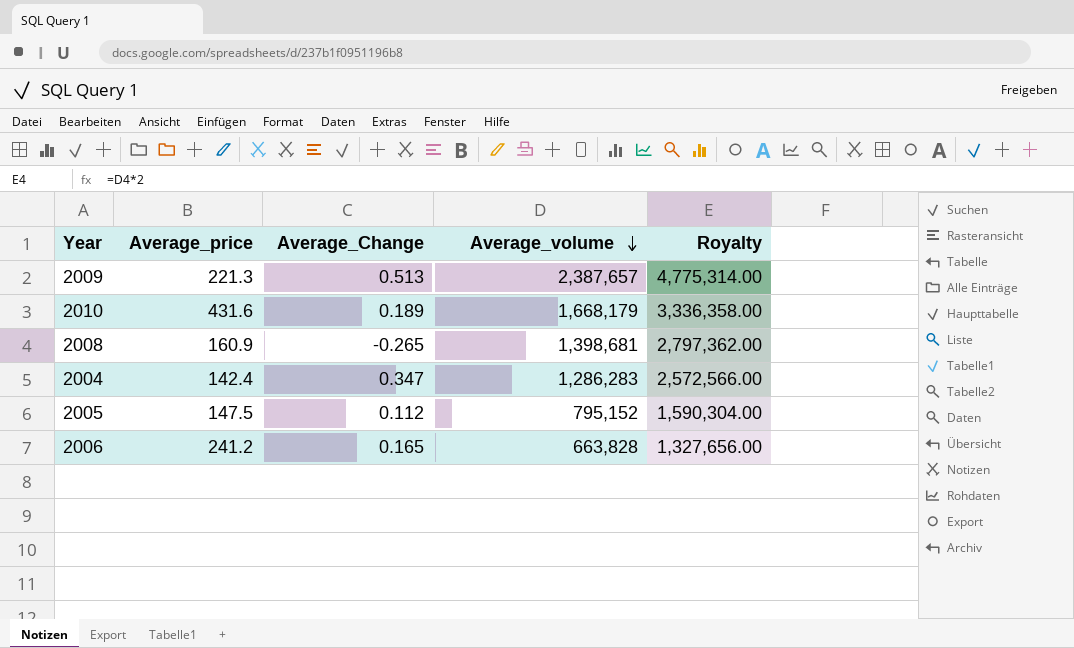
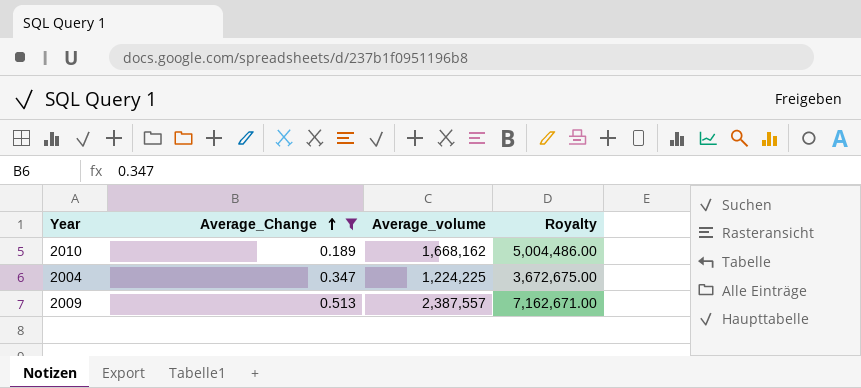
filter: none -> Average_Change >= 0.189
row order: Average_volume descending -> Average_Change ascending
column Average_price | position: 2 -> none
column Royalty | formula: [Average_volume] * 2 -> [Average_volume] * 3
2010 | Average_volume: 1,668,179 -> 1,668,162
2004 | Average_volume: 1,286,283 -> 1,224,225
2009 | Average_volume: 2,387,657 -> 2,387,557

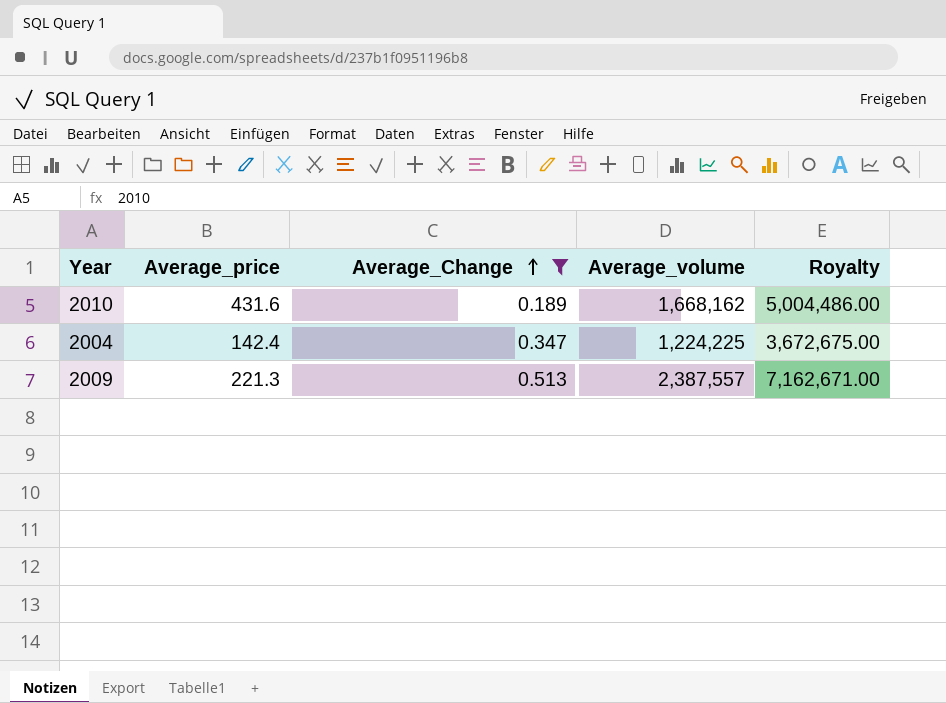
column Average_price | position: none -> 2

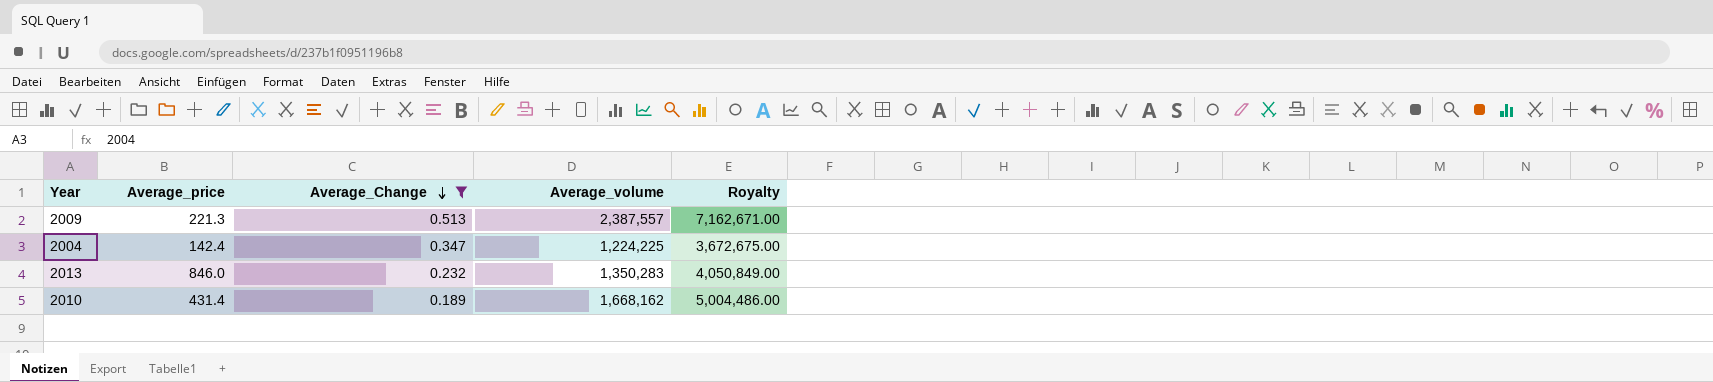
row order: Average_Change ascending -> Average_Change descending
row 2013: none -> 846.0 | 0.232 | 1,350,283 | 4,050,849.00
2010 | Average_price: 431.6 -> 431.4

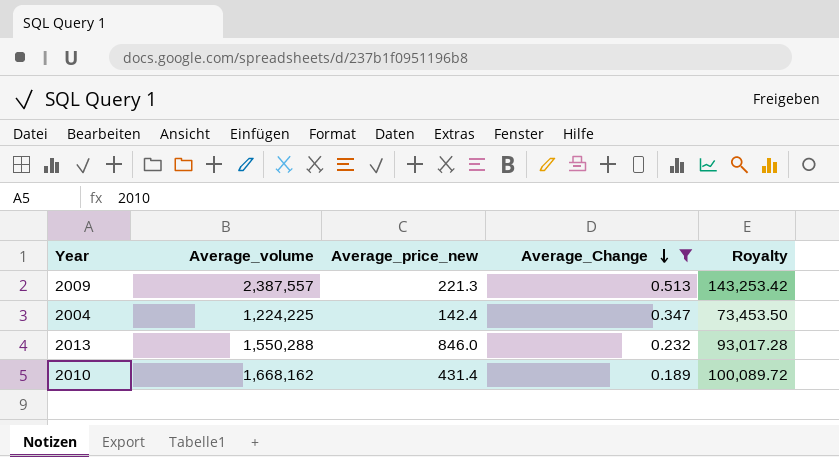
column Average_volume | position: 4 -> 2
column name: Average_price -> Average_price_new
column Royalty | formula: [Average_volume] * 3 -> [Average_volume] * 0.06
2013 | Average_volume: 1,350,283 -> 1,550,288

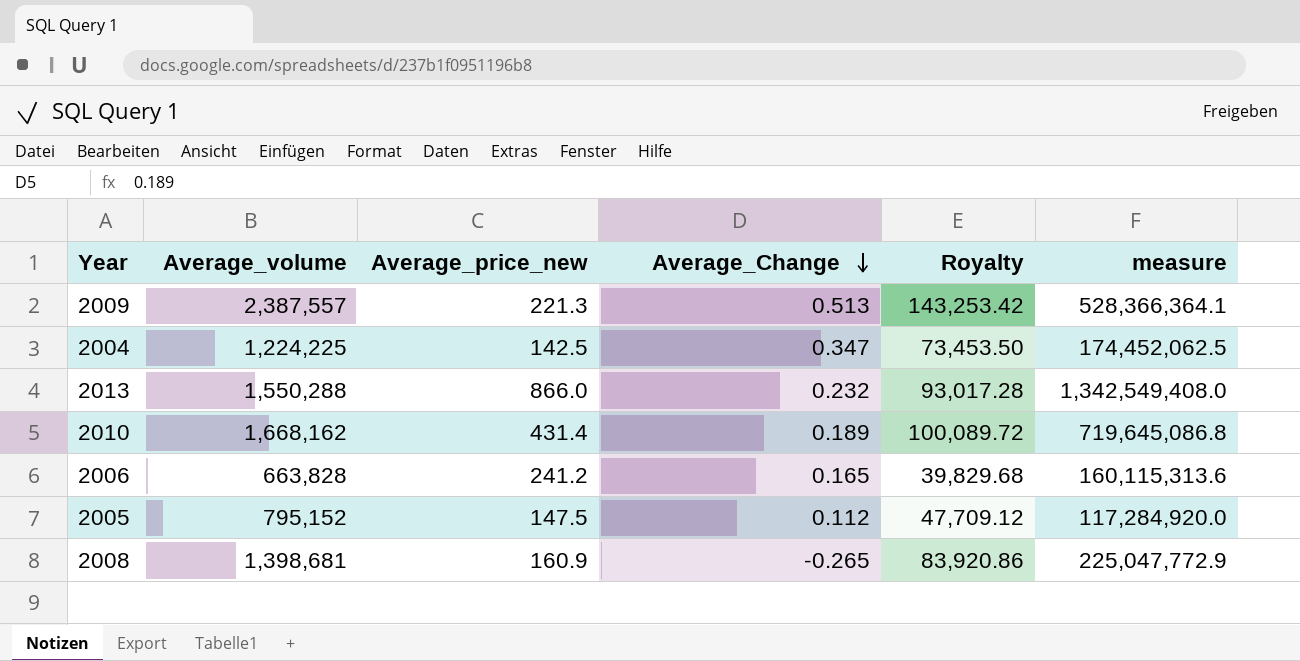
filter: Average_Change >= 0.189 -> none
column measure | formula: none -> [Average_volume] * [Average_price_new]
2004 | Average_price_new: 142.4 -> 142.5
2013 | Average_price_new: 846.0 -> 866.0

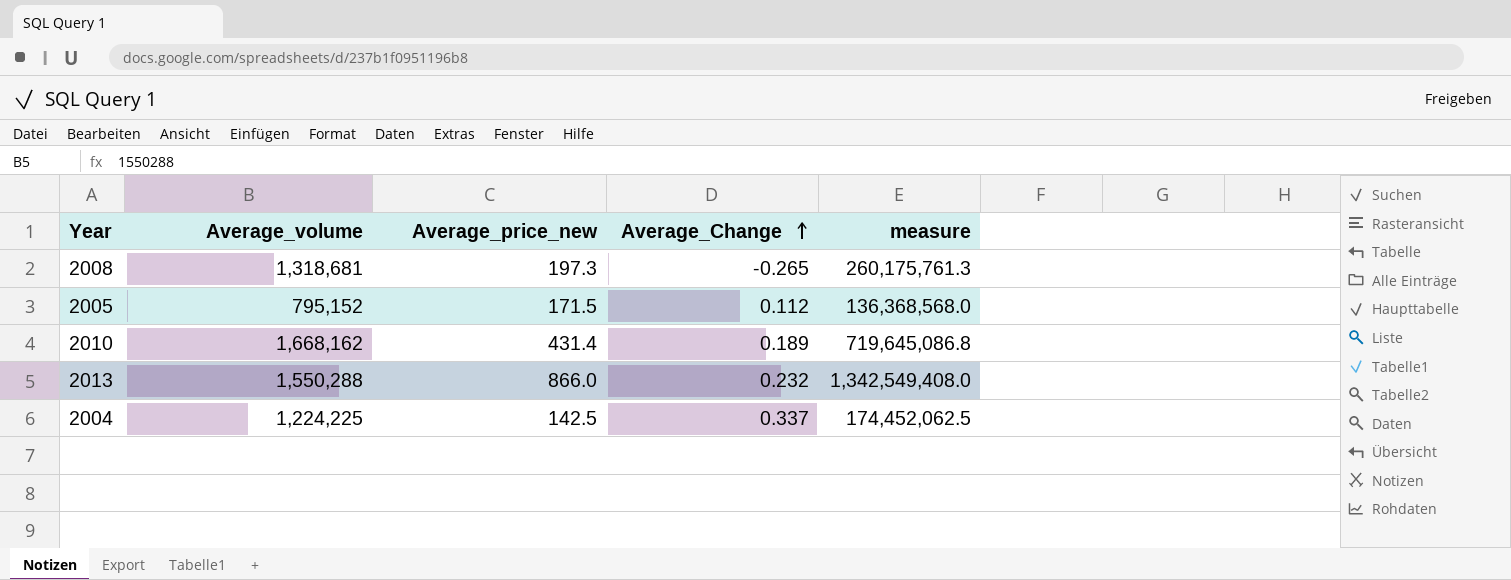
row order: Average_Change descending -> Average_Change ascending
column Royalty | formula: [Average_volume] * 0.06 -> none
row 2009: 2,387,557 | 221.3 | 0.513 | 143,253.42 | 528,366,364.1 -> none
row 2006: 663,828 | 241.2 | 0.165 | 39,829.68 | 160,115,313.6 -> none
2008 | Average_volume: 1,398,681 -> 1,318,681
2008 | Average_price_new: 160.9 -> 197.3
2008 | measure: 225,047,772.9 -> 260,175,761.3
2005 | Average_price_new: 147.5 -> 171.5
2005 | measure: 117,284,920.0 -> 136,368,568.0
2004 | Average_Change: 0.347 -> 0.337

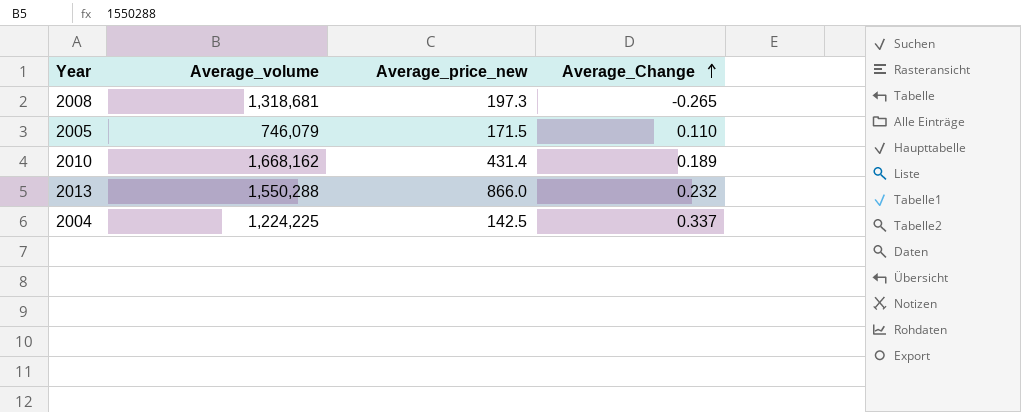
column measure | formula: [Average_volume] * [Average_price_new] -> none
2005 | Average_volume: 795,152 -> 746,079
2005 | Average_Change: 0.112 -> 0.110

